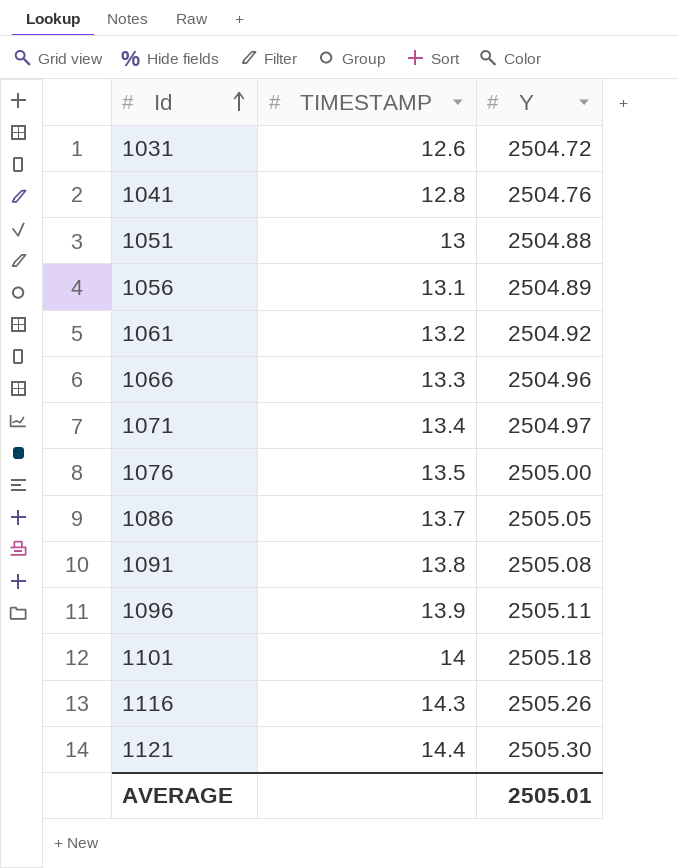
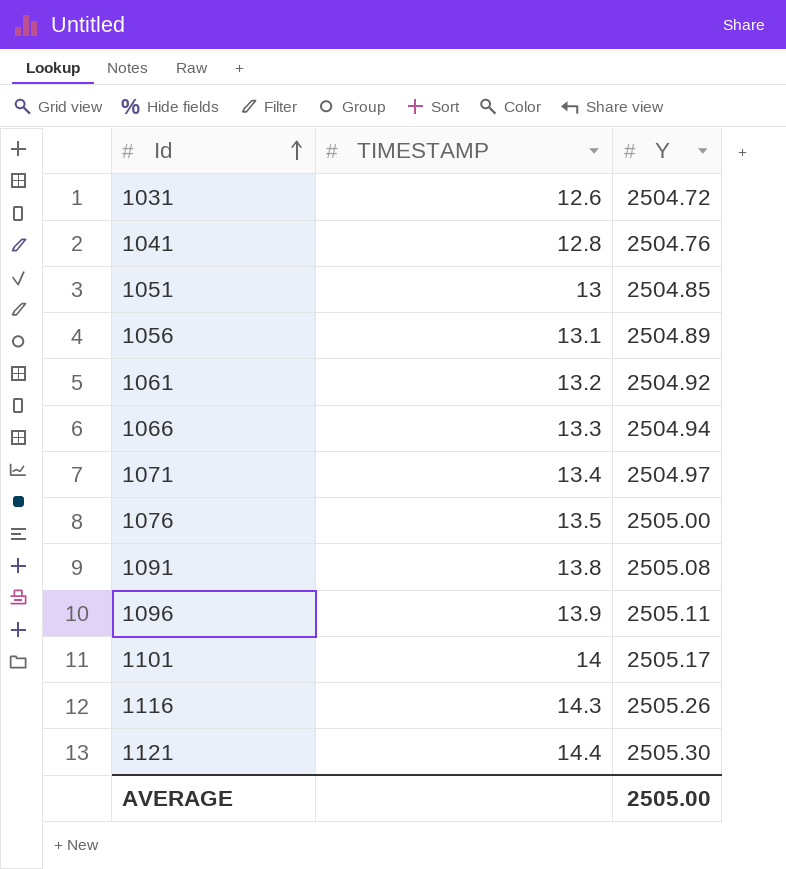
row 1086: 13.7 | 2505.05 -> none
1051 | Y: 2504.88 -> 2504.85
1066 | Y: 2504.96 -> 2504.94
1101 | Y: 2505.18 -> 2505.17
AVERAGE | Y: 2505.01 -> 2505.00

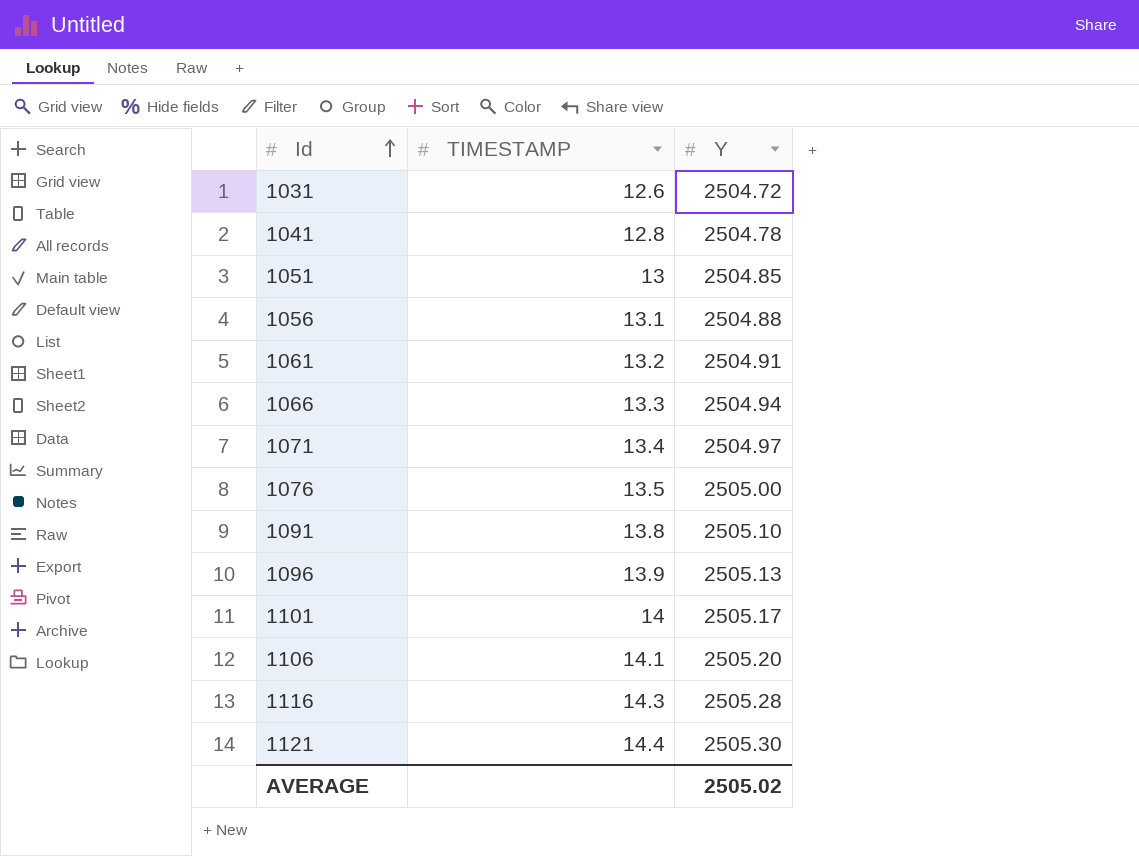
1041 | Y: 2504.76 -> 2504.78
1056 | Y: 2504.89 -> 2504.88
1061 | Y: 2504.92 -> 2504.91
1091 | Y: 2505.08 -> 2505.10
1096 | Y: 2505.11 -> 2505.13
row 1106: none -> 14.1 | 2505.20
1116 | Y: 2505.26 -> 2505.28
AVERAGE | Y: 2505.00 -> 2505.02

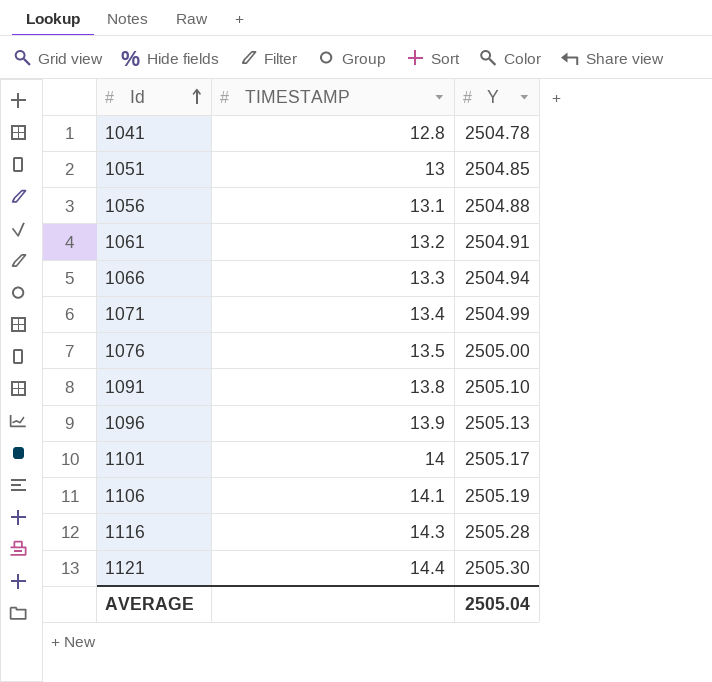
row 1031: 12.6 | 2504.72 -> none
1071 | Y: 2504.97 -> 2504.99
1106 | Y: 2505.20 -> 2505.19
AVERAGE | Y: 2505.02 -> 2505.04

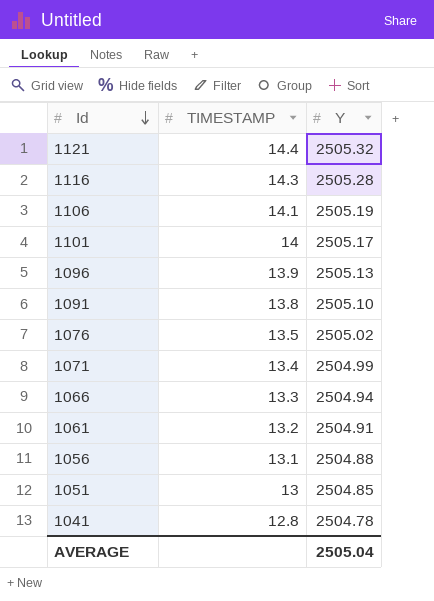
row order: Id ascending -> Id descending
1121 | Y: 2505.30 -> 2505.32
1076 | Y: 2505.00 -> 2505.02

